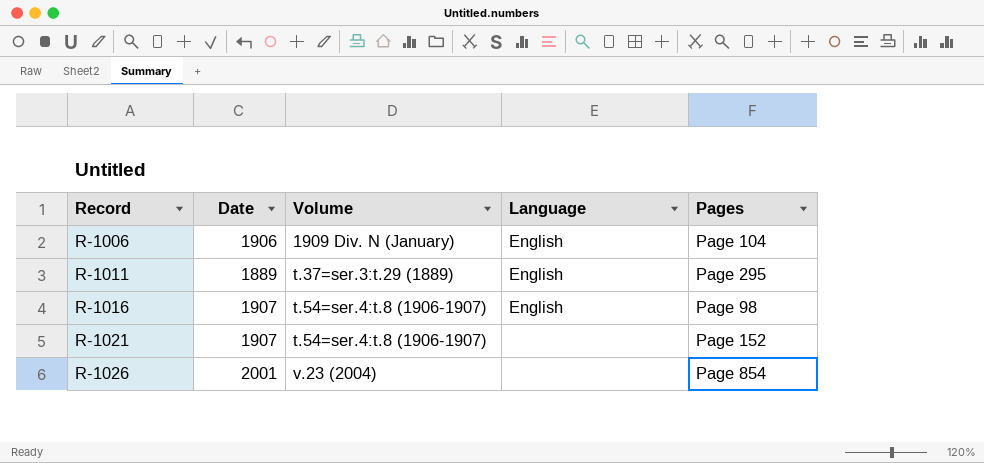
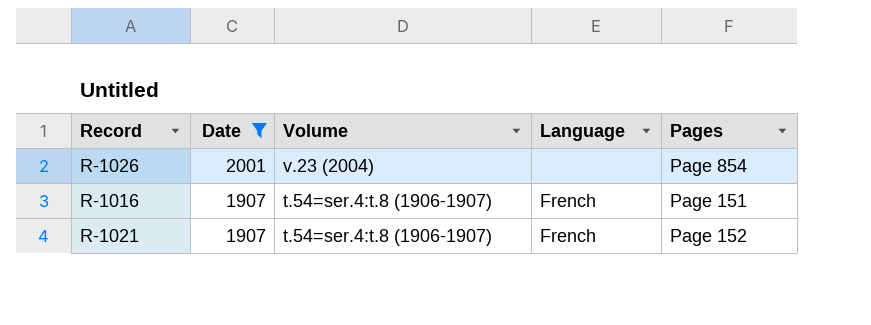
filter: none -> Date >= 1907
row order: Record ascending -> Date descending
R-1016 | Language: English -> French
R-1016 | Pages: Page 98 -> Page 151
R-1021 | Language: none -> French

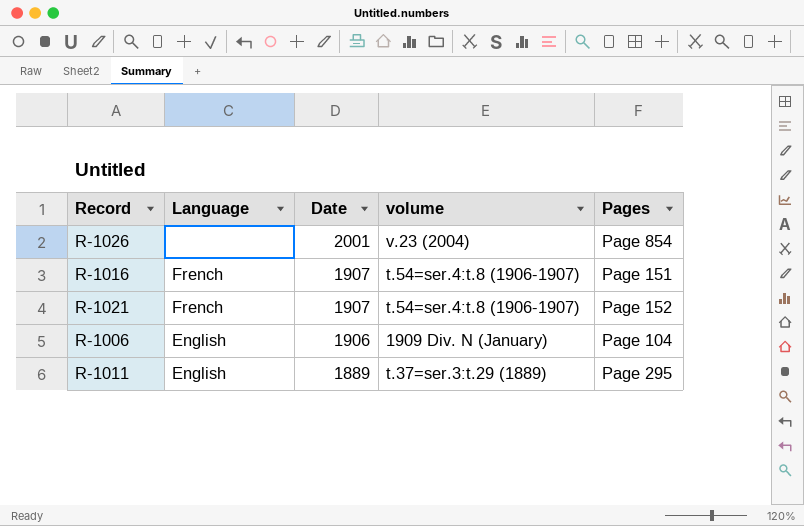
filter: Date >= 1907 -> none
column Language | position: 4 -> 2
column name: Volume -> volume

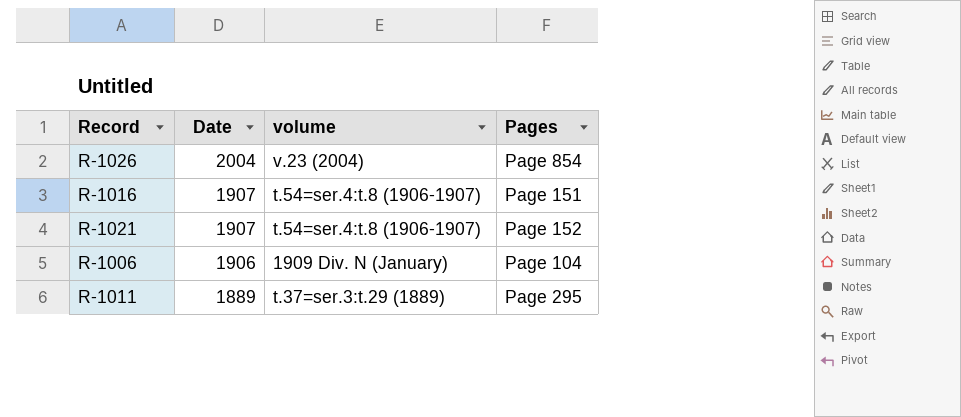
column Language | position: 2 -> none
R-1026 | Date: 2001 -> 2004

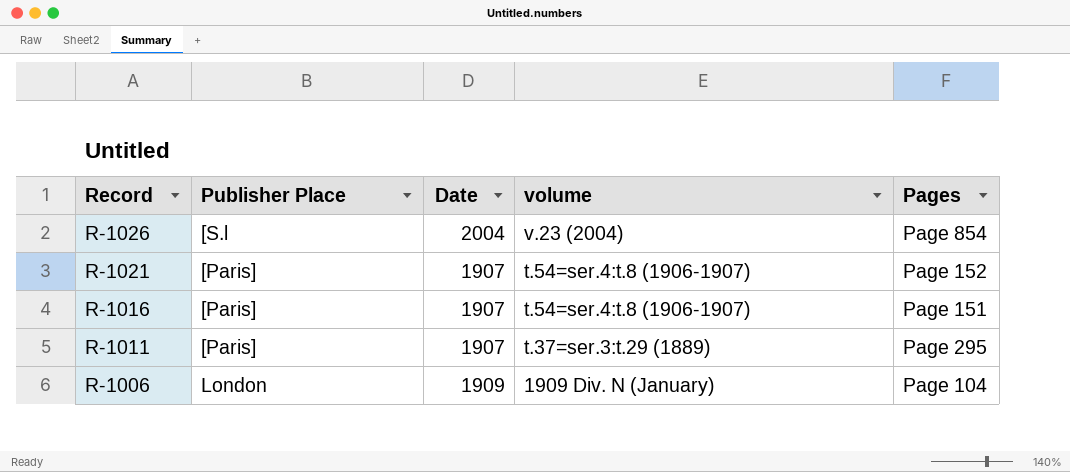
row order: Date descending -> Record descending
column Publisher Place | position: none -> 2
R-1011 | Date: 1889 -> 1907
R-1006 | Date: 1906 -> 1909

